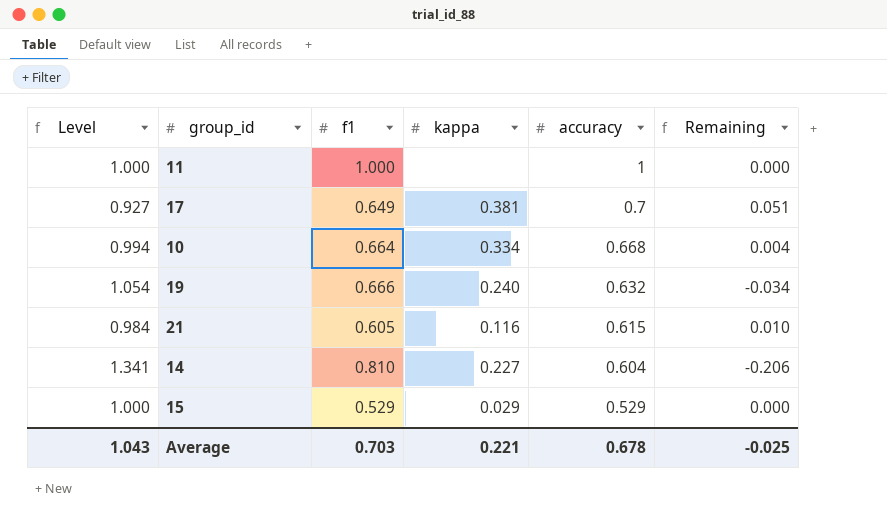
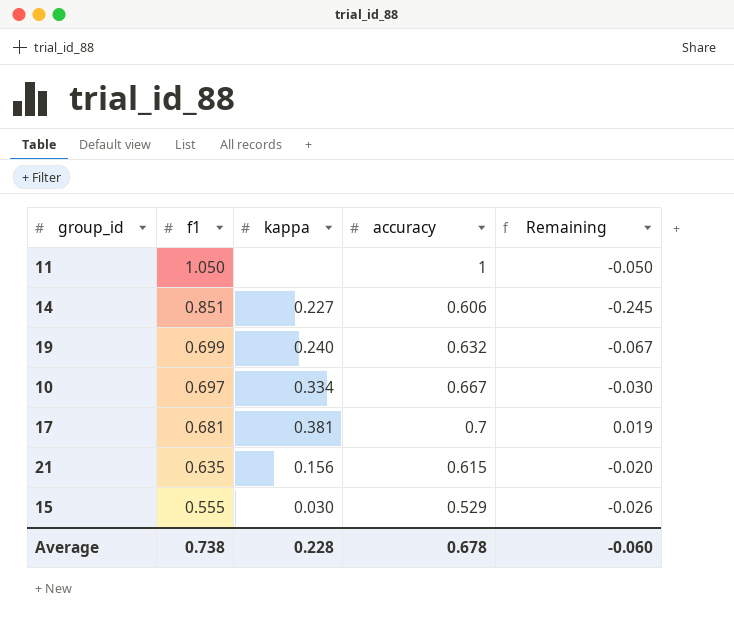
row order: accuracy descending -> f1 descending
column Level | formula: [f1] / [accuracy] -> none
11 | f1: 1.000 -> 1.050
11 | Remaining: 0.000 -> -0.050
14 | f1: 0.810 -> 0.851
14 | accuracy: 0.604 -> 0.606
14 | Remaining: -0.206 -> -0.245
19 | f1: 0.666 -> 0.699
19 | Remaining: -0.034 -> -0.067
10 | f1: 0.664 -> 0.697
10 | accuracy: 0.668 -> 0.667
10 | Remaining: 0.004 -> -0.030
17 | f1: 0.649 -> 0.681
17 | Remaining: 0.051 -> 0.019
21 | f1: 0.605 -> 0.635
21 | kappa: 0.116 -> 0.156
21 | Remaining: 0.010 -> -0.020
15 | f1: 0.529 -> 0.555
15 | kappa: 0.029 -> 0.030
15 | Remaining: 0.000 -> -0.026
Average | f1: 0.703 -> 0.738
Average | kappa: 0.221 -> 0.228
Average | Remaining: -0.025 -> -0.060

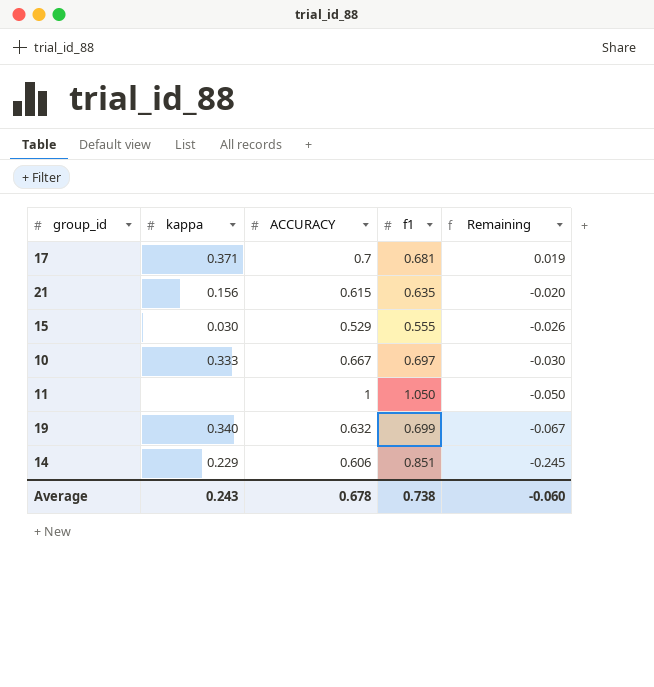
row order: f1 descending -> Remaining descending
column name: accuracy -> ACCURACY
column f1 | position: 2 -> 4
17 | kappa: 0.381 -> 0.371
10 | kappa: 0.334 -> 0.333
19 | kappa: 0.240 -> 0.340
14 | kappa: 0.227 -> 0.229
Average | kappa: 0.228 -> 0.243

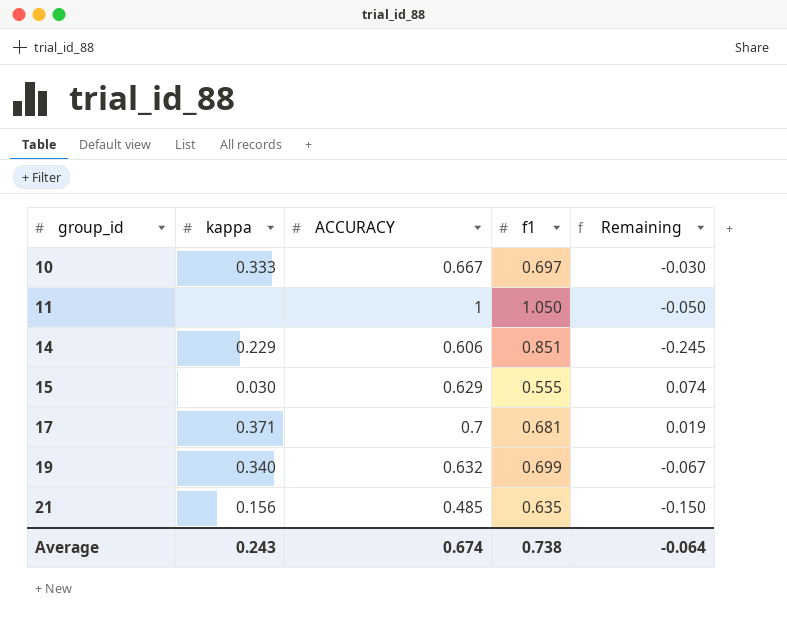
row order: Remaining descending -> group_id ascending
15 | ACCURACY: 0.529 -> 0.629
15 | Remaining: -0.026 -> 0.074
21 | ACCURACY: 0.615 -> 0.485
21 | Remaining: -0.020 -> -0.150
Average | ACCURACY: 0.678 -> 0.674
Average | Remaining: -0.060 -> -0.064

